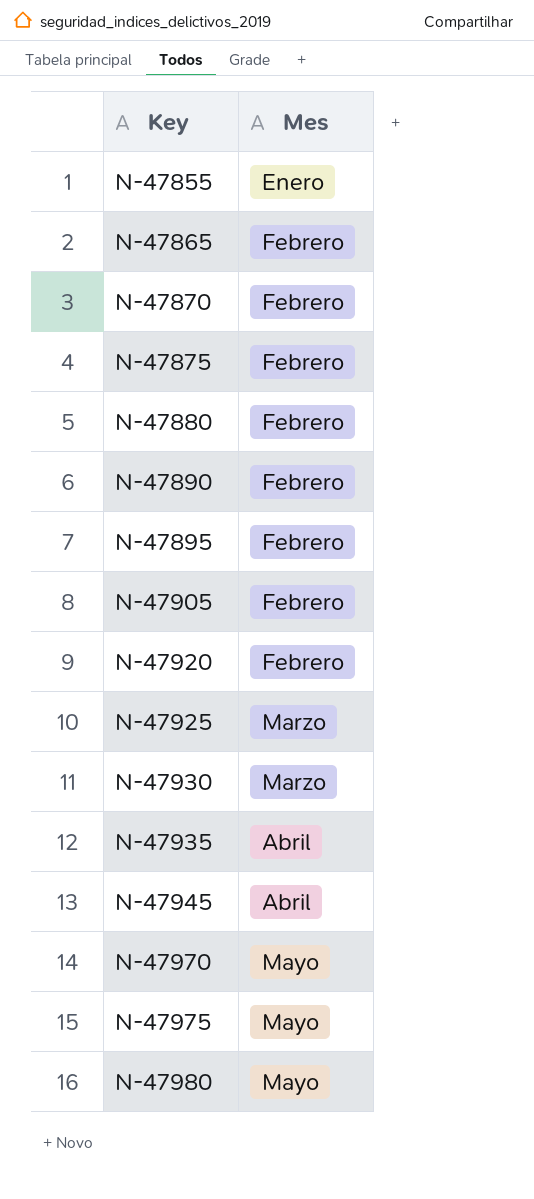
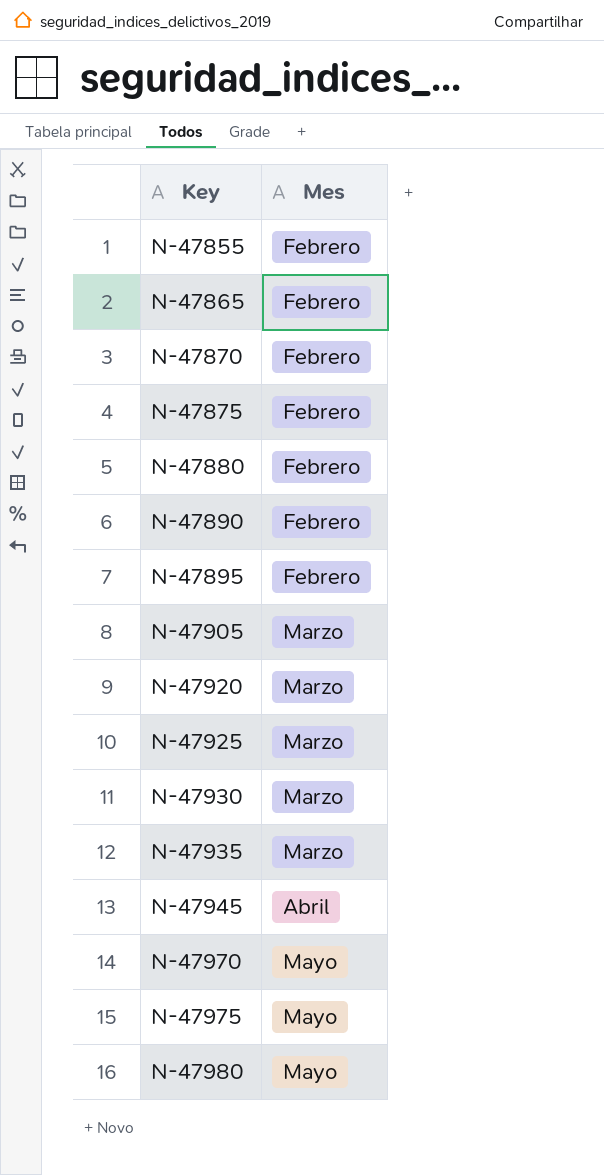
N-47855 | Mes: Enero -> Febrero
N-47905 | Mes: Febrero -> Marzo
N-47920 | Mes: Febrero -> Marzo
N-47935 | Mes: Abril -> Marzo

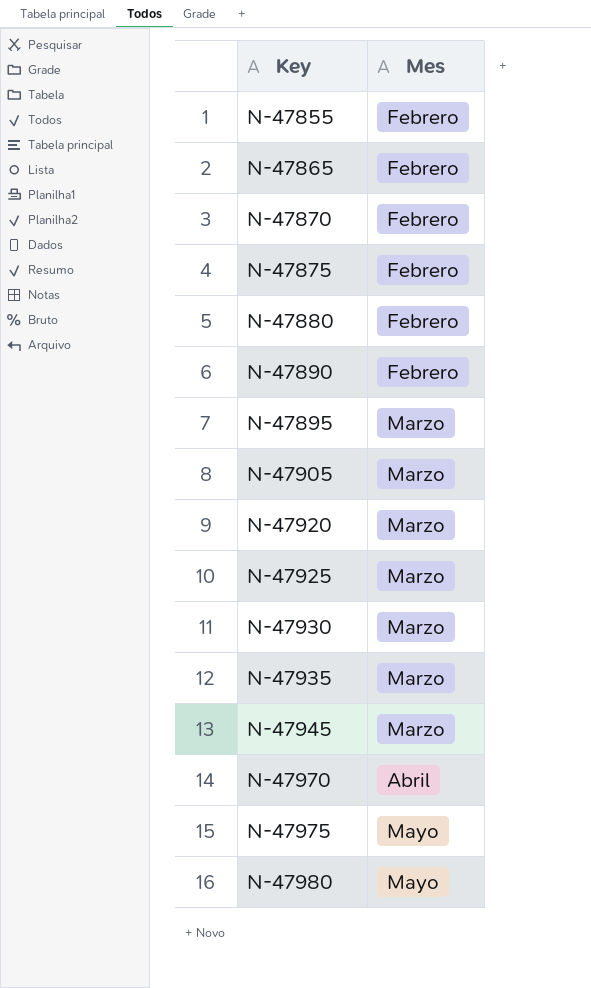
N-47895 | Mes: Febrero -> Marzo
N-47945 | Mes: Abril -> Marzo
N-47970 | Mes: Mayo -> Abril

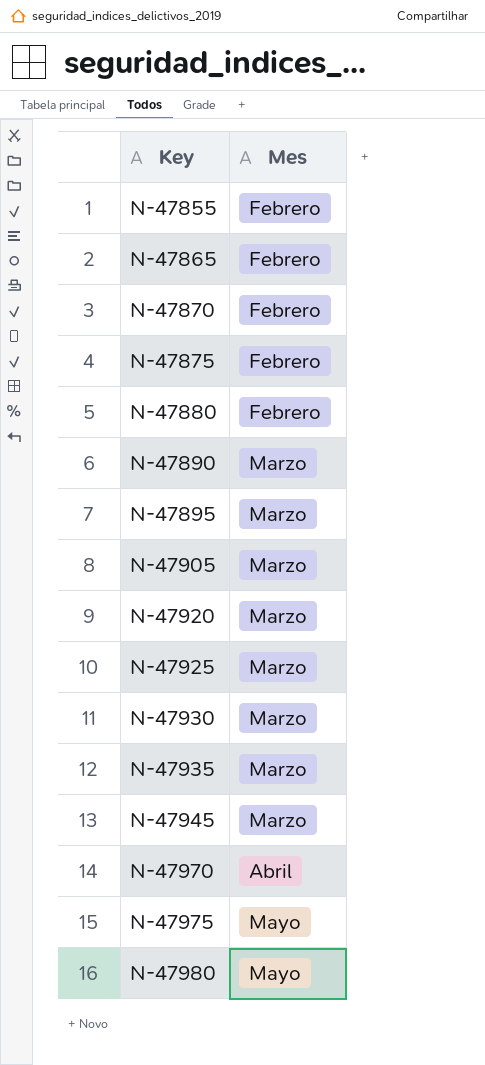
N-47890 | Mes: Febrero -> Marzo

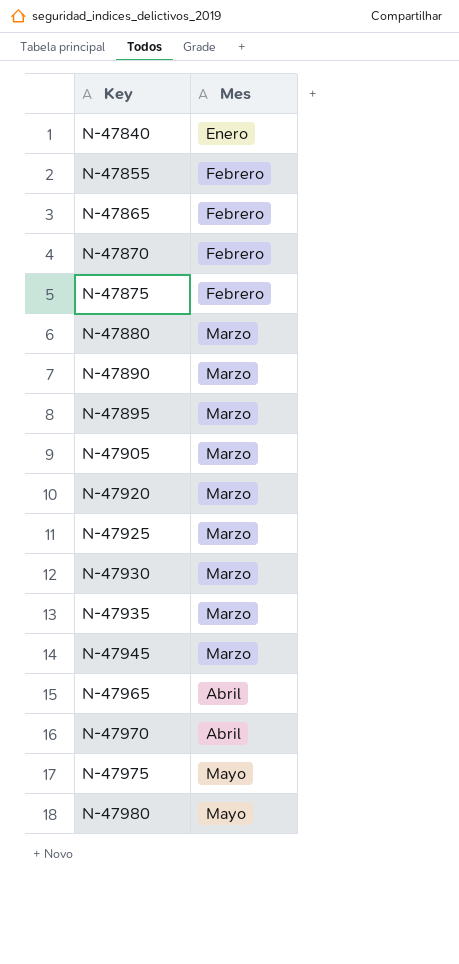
row N-47840: none -> Enero
N-47880 | Mes: Febrero -> Marzo
row N-47965: none -> Abril

